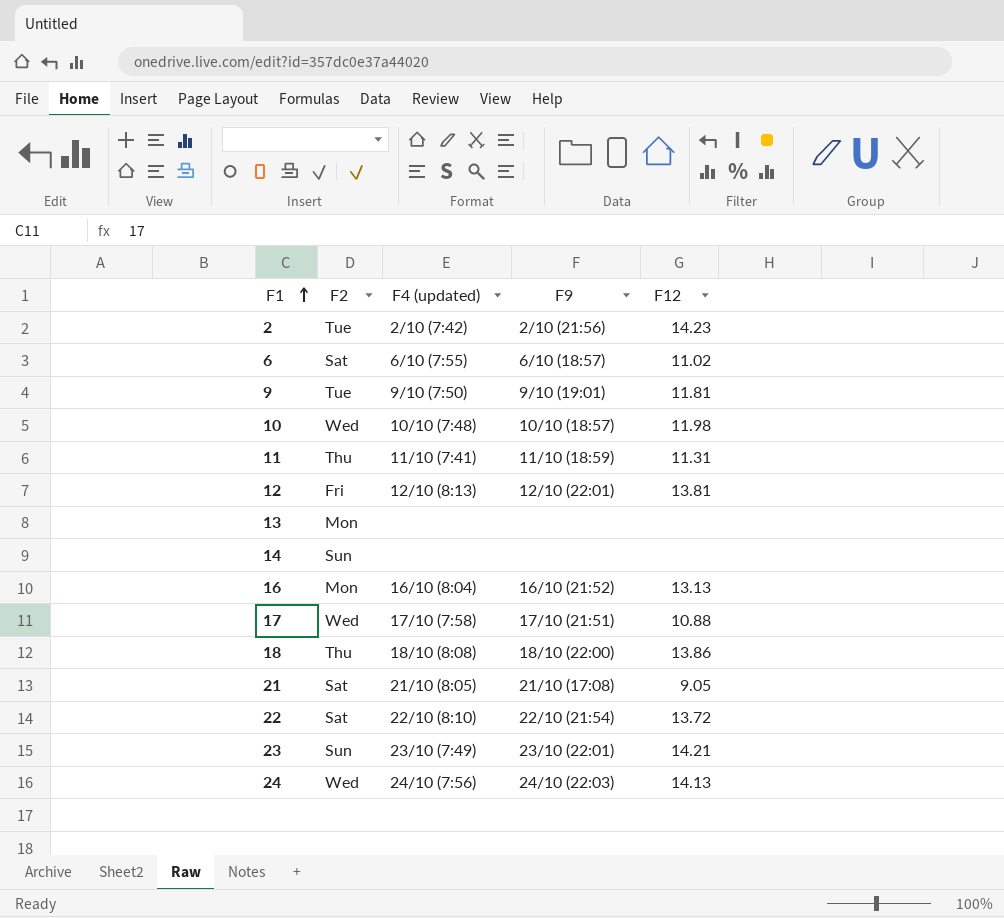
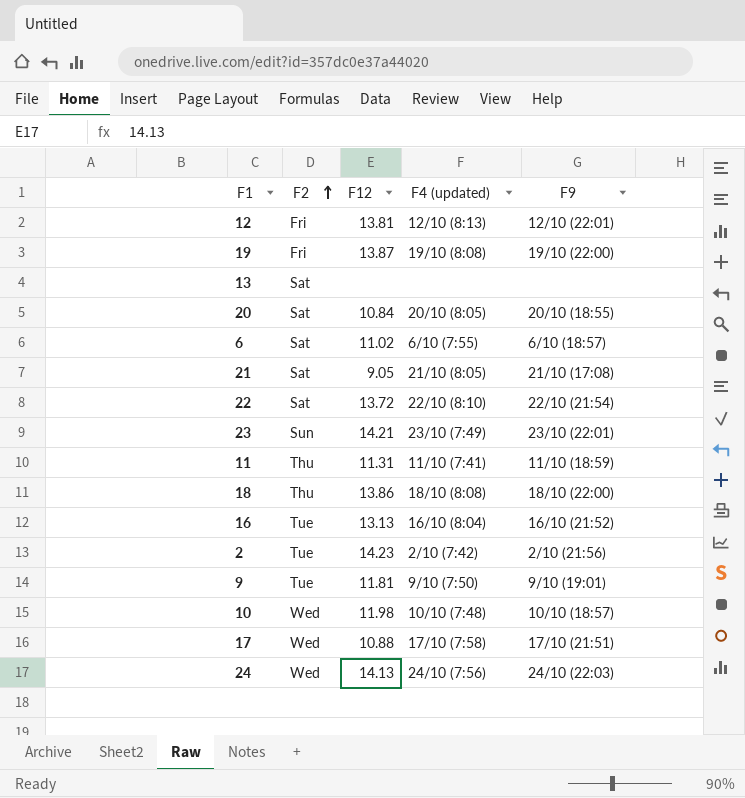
row order: F1 ascending -> F2 ascending
column F12 | position: 5 -> 3
row 14: Sun | none | none | none -> none
row 19: none -> Fri | 13.87 | 19/10 (8:08) | 19/10 (22:00)
13 | F2: Mon -> Sat
row 20: none -> Sat | 10.84 | 20/10 (8:05) | 20/10 (18:55)
16 | F2: Mon -> Tue

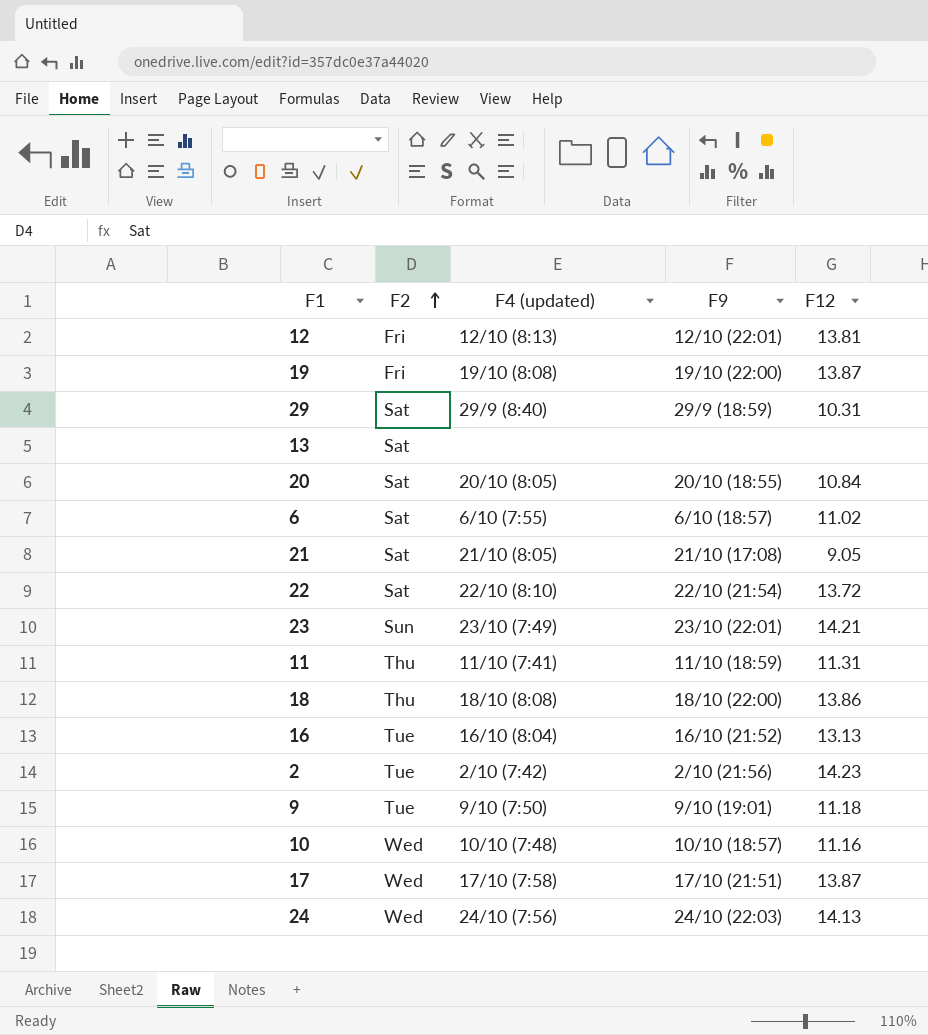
column F12 | position: 3 -> 5
row 29: none -> Sat | 29/9 (8:40) | 29/9 (18:59) | 10.31
9 | F12: 11.81 -> 11.18
10 | F12: 11.98 -> 11.16
17 | F12: 10.88 -> 13.87

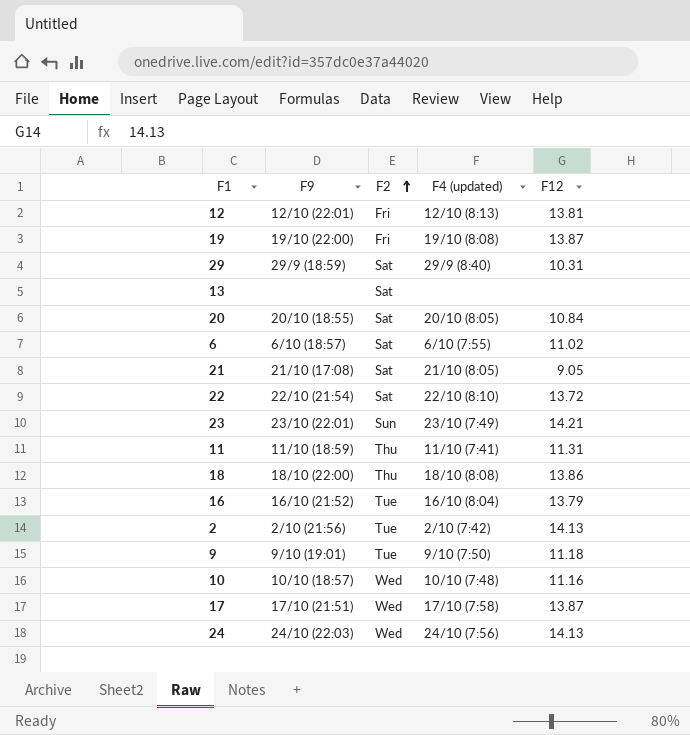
column F9 | position: 4 -> 2
16 | F12: 13.13 -> 13.79
2 | F12: 14.23 -> 14.13

